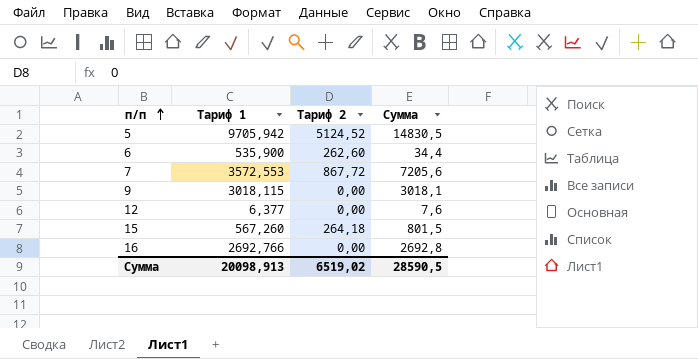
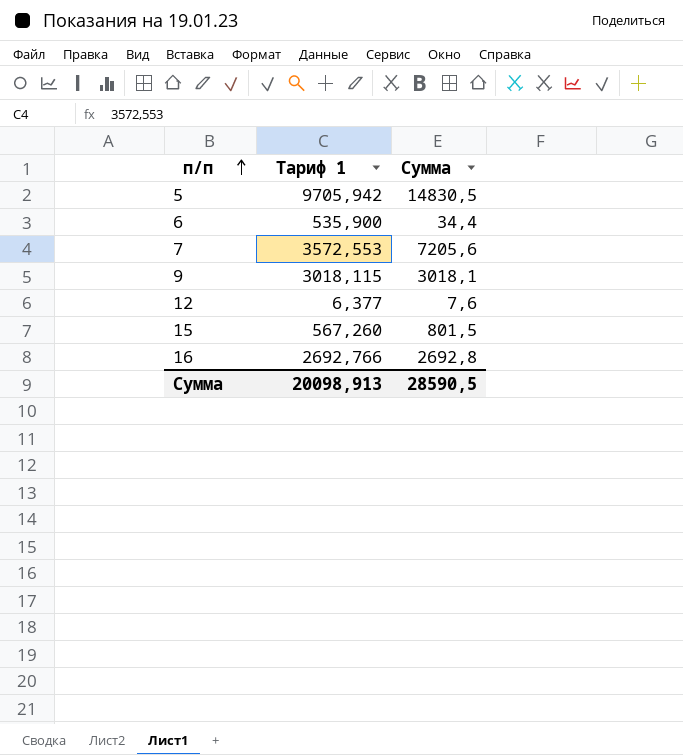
column Тариф 2 | position: 3 -> none

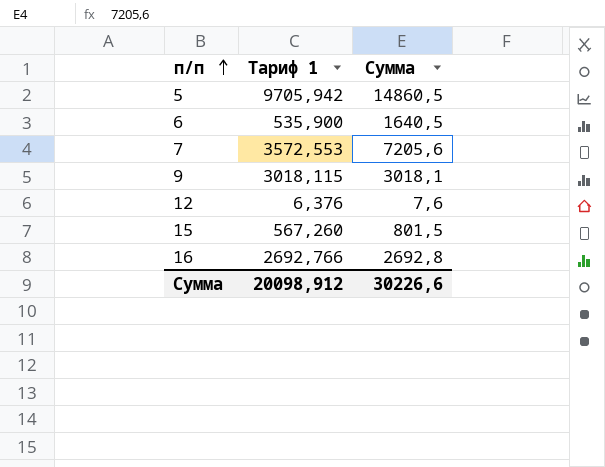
5 | Сумма: 14830,5 -> 14860,5
6 | Сумма: 34,4 -> 1640,5
12 | Тариф 1: 6,377 -> 6,376
Сумма | Тариф 1: 20098,913 -> 20098,912
Сумма | Сумма: 28590,5 -> 30226,6

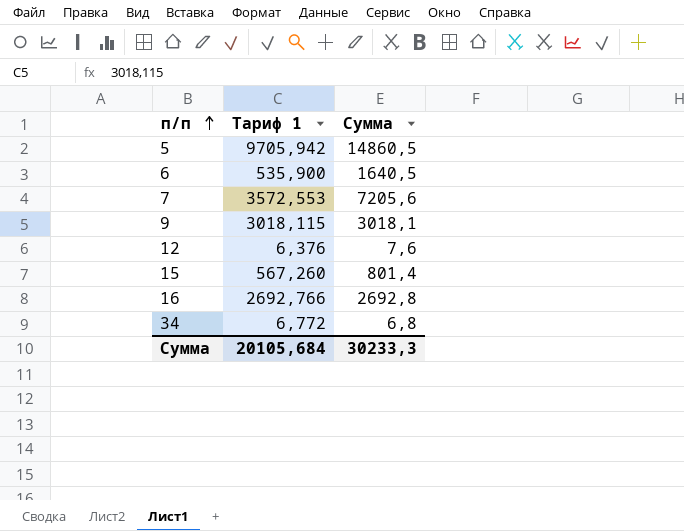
15 | Сумма: 801,5 -> 801,4
row 34: none -> 6,772 | 6,8
Сумма | Тариф 1: 20098,912 -> 20105,684
Сумма | Сумма: 30226,6 -> 30233,3

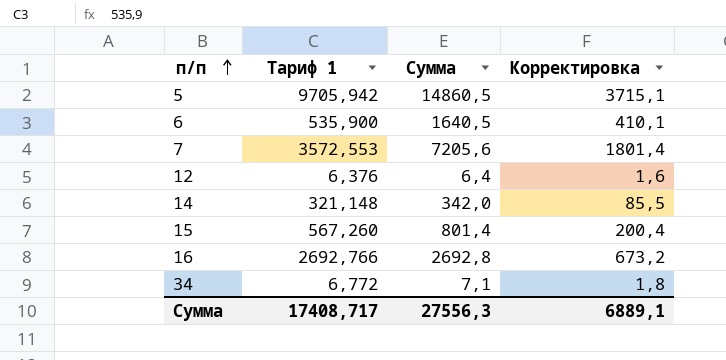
column Корректировка | formula: none -> [Сумма] * 0,25
row 9: 3018,115 | 3018,1 -> none
12 | Сумма: 7,6 -> 6,4
row 14: none -> 321,148 | 342,0 | 85,5
34 | Сумма: 6,8 -> 7,1
Сумма | Тариф 1: 20105,684 -> 17408,717
Сумма | Сумма: 30233,3 -> 27556,3

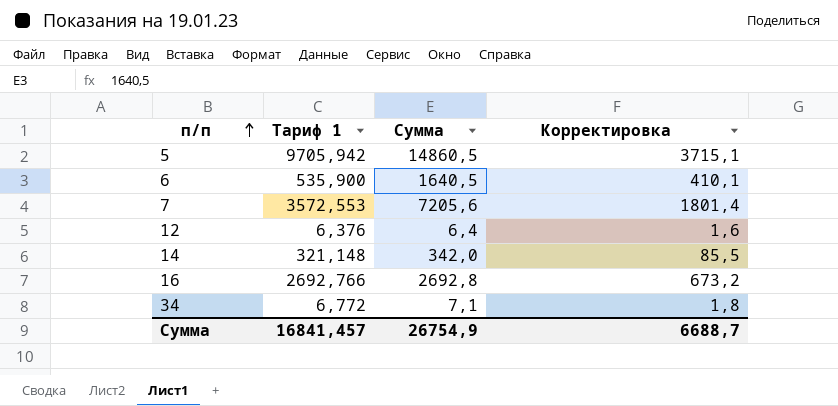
row 15: 567,260 | 801,4 | 200,4 -> none
Сумма | Тариф 1: 17408,717 -> 16841,457
Сумма | Сумма: 27556,3 -> 26754,9
Сумма | Корректировка: 6889,1 -> 6688,7

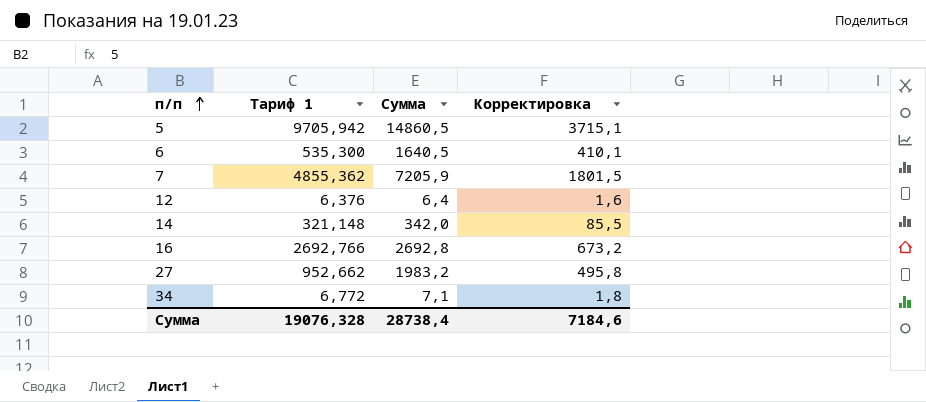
6 | Тариф 1: 535,900 -> 535,300
7 | Тариф 1: 3572,553 -> 4855,362
7 | Сумма: 7205,6 -> 7205,9
7 | Корректировка: 1801,4 -> 1801,5
row 27: none -> 952,662 | 1983,2 | 495,8
Сумма | Тариф 1: 16841,457 -> 19076,328
Сумма | Сумма: 26754,9 -> 28738,4
Сумма | Корректировка: 6688,7 -> 7184,6

